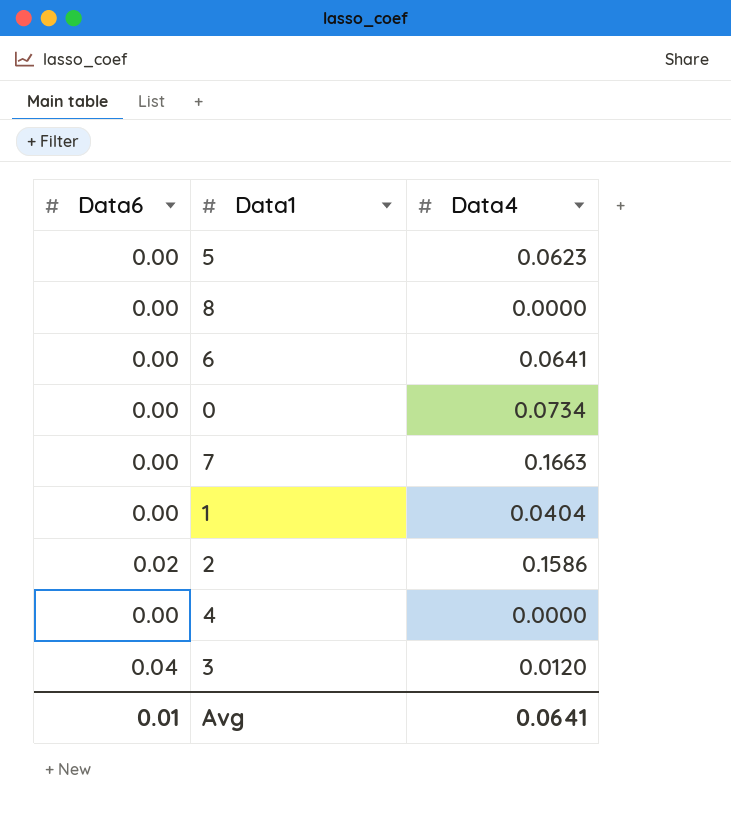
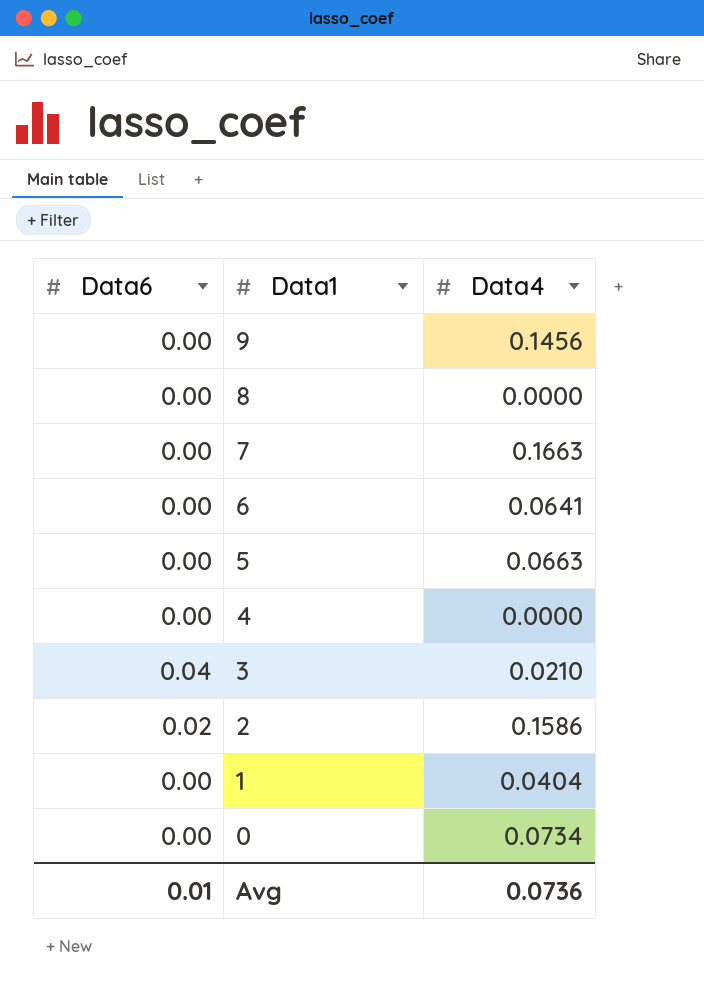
row order: none -> Data1 descending
row 9: none -> 0.00 | 0.1456
5 | Data4: 0.0623 -> 0.0663
3 | Data4: 0.0120 -> 0.0210
Avg | Data4: 0.0641 -> 0.0736

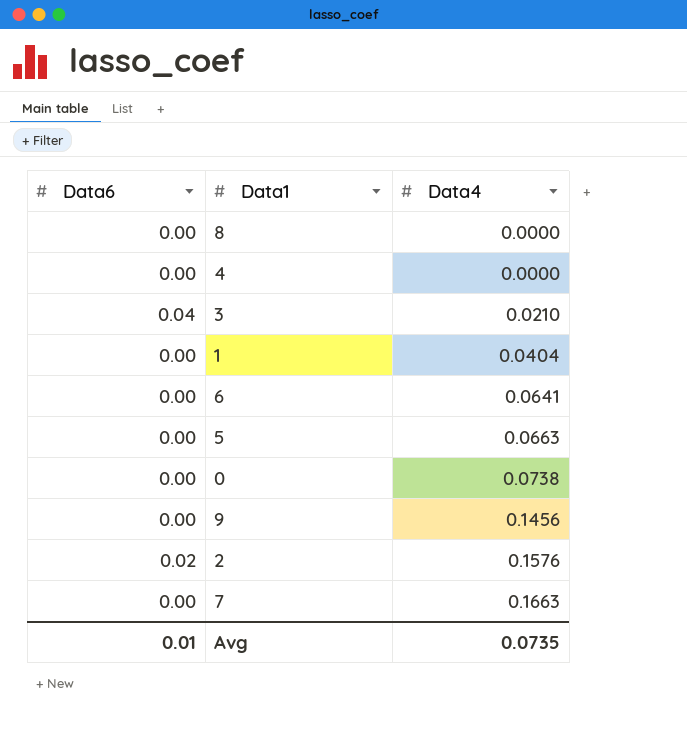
row order: Data1 descending -> Data4 ascending
0 | Data4: 0.0734 -> 0.0738
2 | Data4: 0.1586 -> 0.1576
Avg | Data4: 0.0736 -> 0.0735

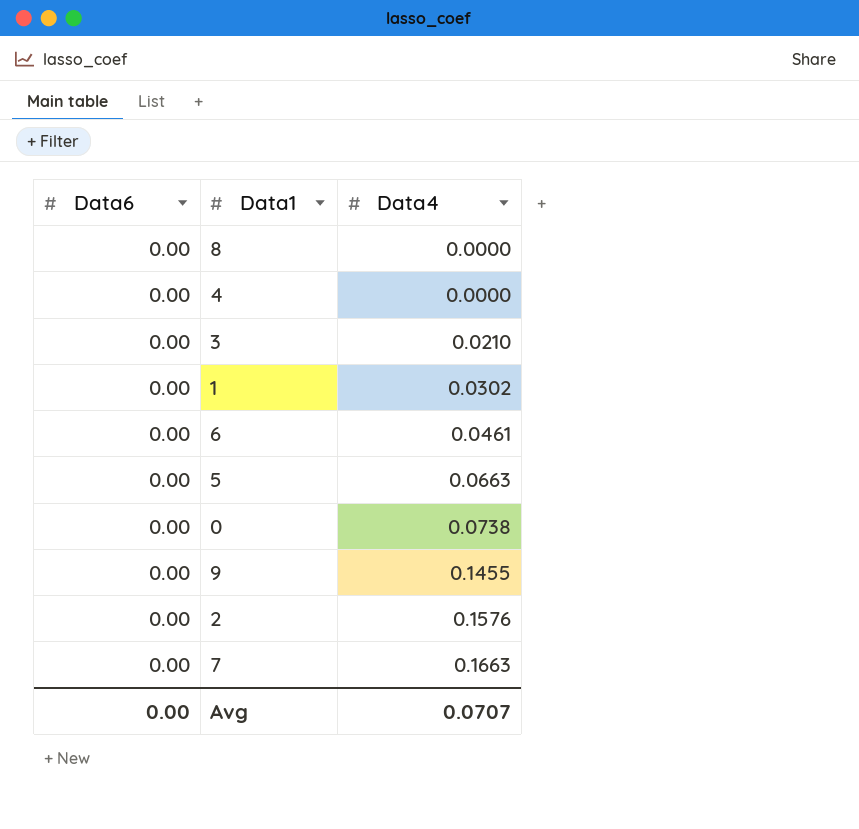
3 | Data6: 0.04 -> 0.00
1 | Data4: 0.0404 -> 0.0302
6 | Data4: 0.0641 -> 0.0461
9 | Data4: 0.1456 -> 0.1455
2 | Data6: 0.02 -> 0.00
Avg | Data6: 0.01 -> 0.00
Avg | Data4: 0.0735 -> 0.0707

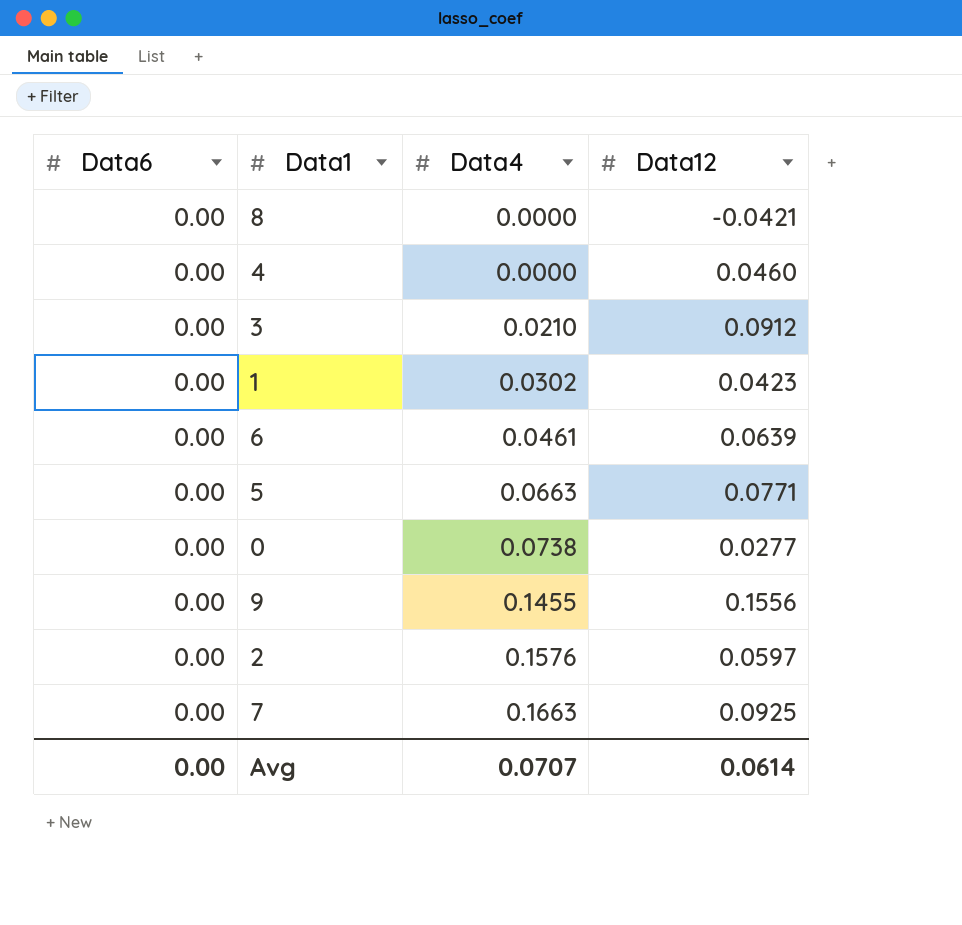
column Data12 | position: none -> 4

